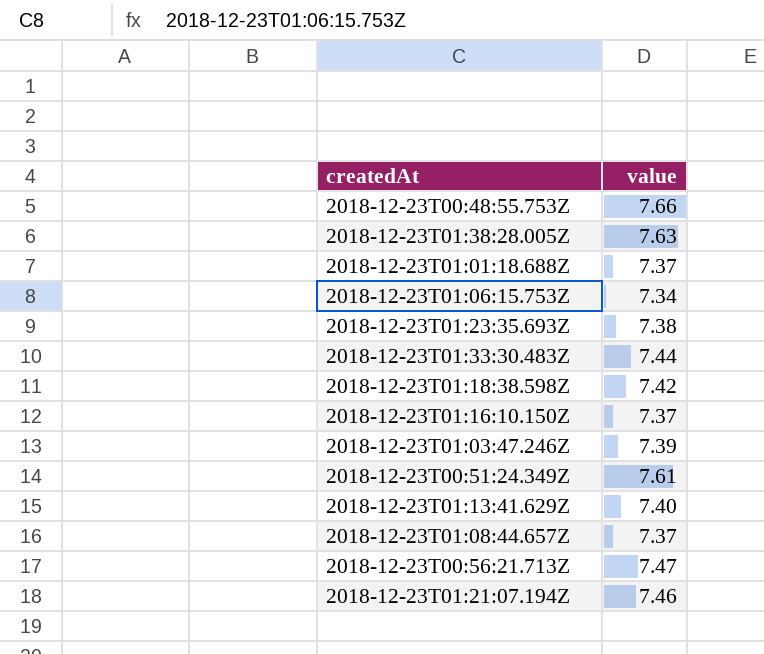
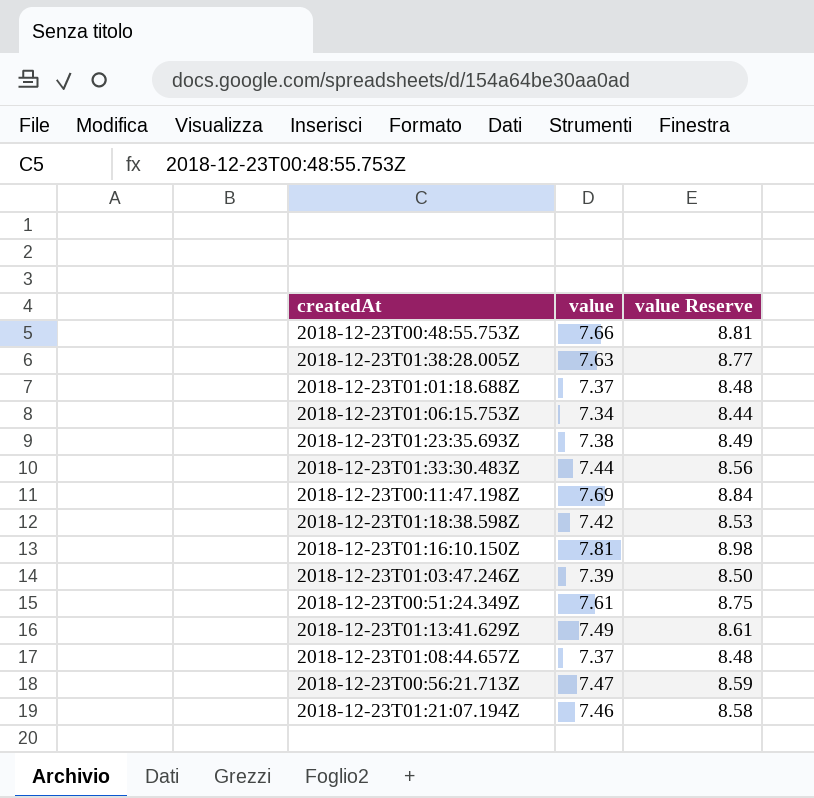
column value Reserve | formula: none -> [value] * 1.15
row 2018-12-23T00:11:47.198Z: none -> 7.69 | 8.84
2018-12-23T01:16:10.150Z | value: 7.37 -> 7.81
2018-12-23T01:13:41.629Z | value: 7.40 -> 7.49

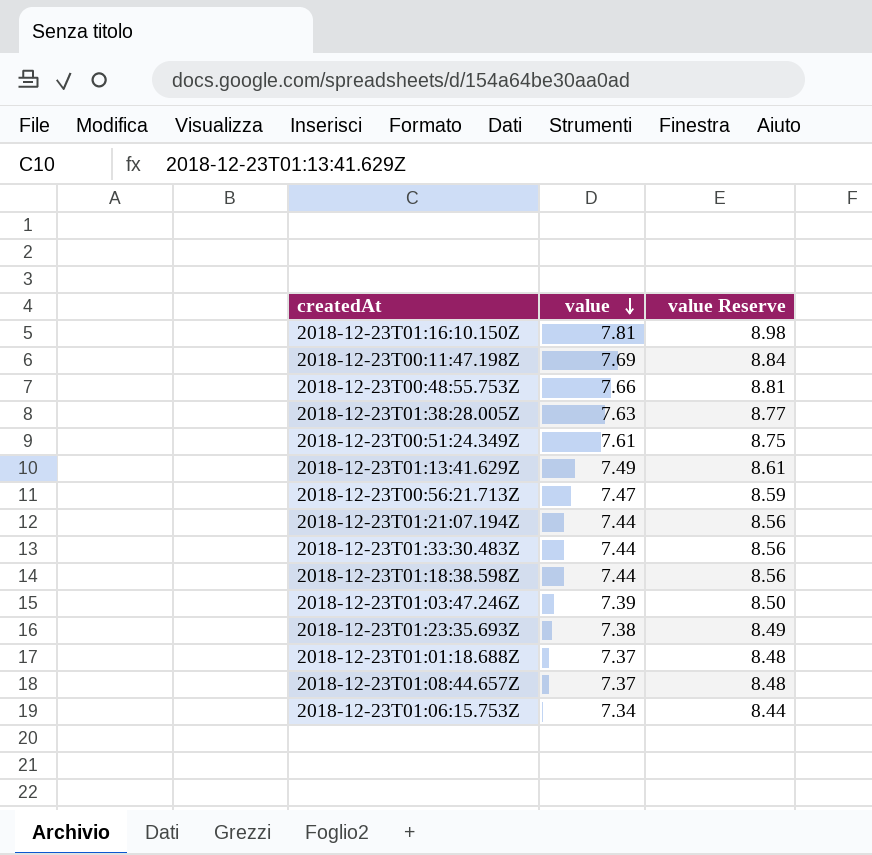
row order: none -> value descending
2018-12-23T01:21:07.194Z | value: 7.46 -> 7.44
2018-12-23T01:21:07.194Z | value Reserve: 8.58 -> 8.56
2018-12-23T01:18:38.598Z | value: 7.42 -> 7.44
2018-12-23T01:18:38.598Z | value Reserve: 8.53 -> 8.56

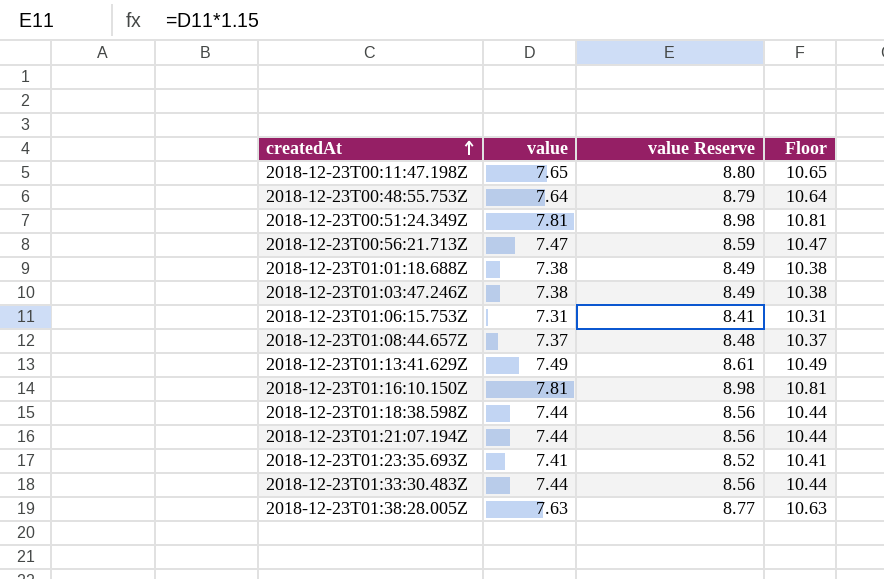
row order: value descending -> createdAt ascending
column Floor | formula: none -> [value] + 3
2018-12-23T00:11:47.198Z | value: 7.69 -> 7.65
2018-12-23T00:11:47.198Z | value Reserve: 8.84 -> 8.80
2018-12-23T00:48:55.753Z | value: 7.66 -> 7.64
2018-12-23T00:48:55.753Z | value Reserve: 8.81 -> 8.79
2018-12-23T00:51:24.349Z | value: 7.61 -> 7.81
2018-12-23T00:51:24.349Z | value Reserve: 8.75 -> 8.98
2018-12-23T01:01:18.688Z | value: 7.37 -> 7.38
2018-12-23T01:01:18.688Z | value Reserve: 8.48 -> 8.49
2018-12-23T01:03:47.246Z | value: 7.39 -> 7.38
2018-12-23T01:03:47.246Z | value Reserve: 8.50 -> 8.49
2018-12-23T01:06:15.753Z | value: 7.34 -> 7.31
2018-12-23T01:06:15.753Z | value Reserve: 8.44 -> 8.41
2018-12-23T01:23:35.693Z | value: 7.38 -> 7.41
2018-12-23T01:23:35.693Z | value Reserve: 8.49 -> 8.52

